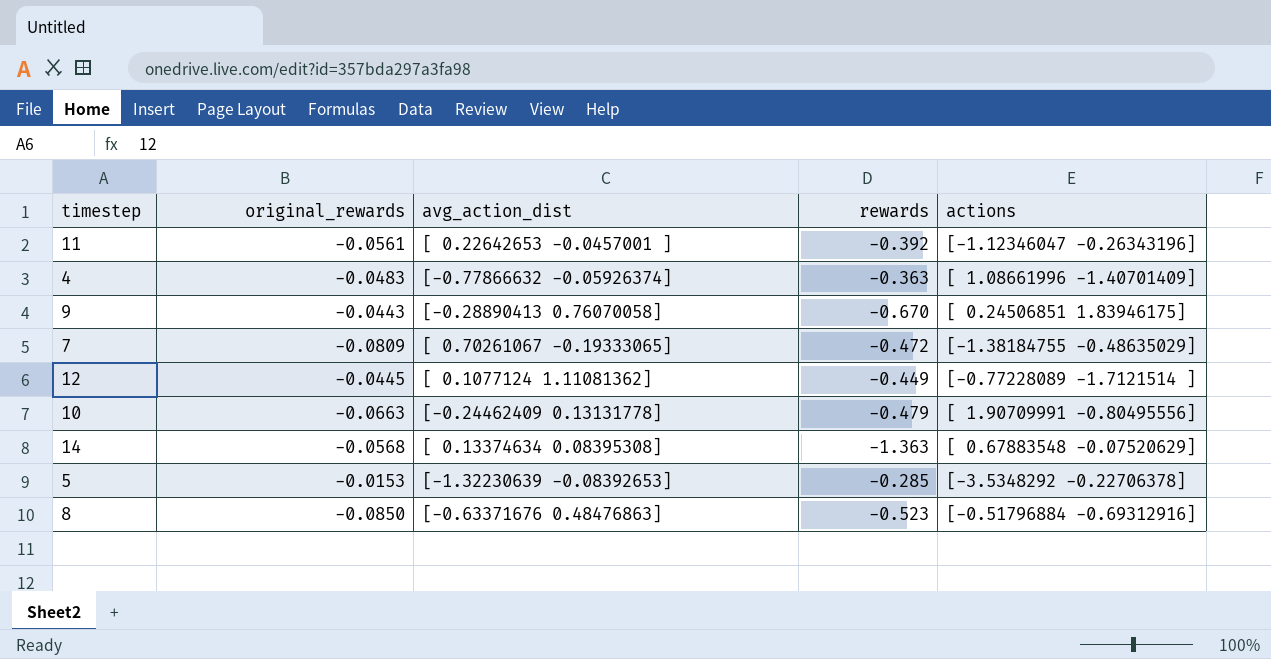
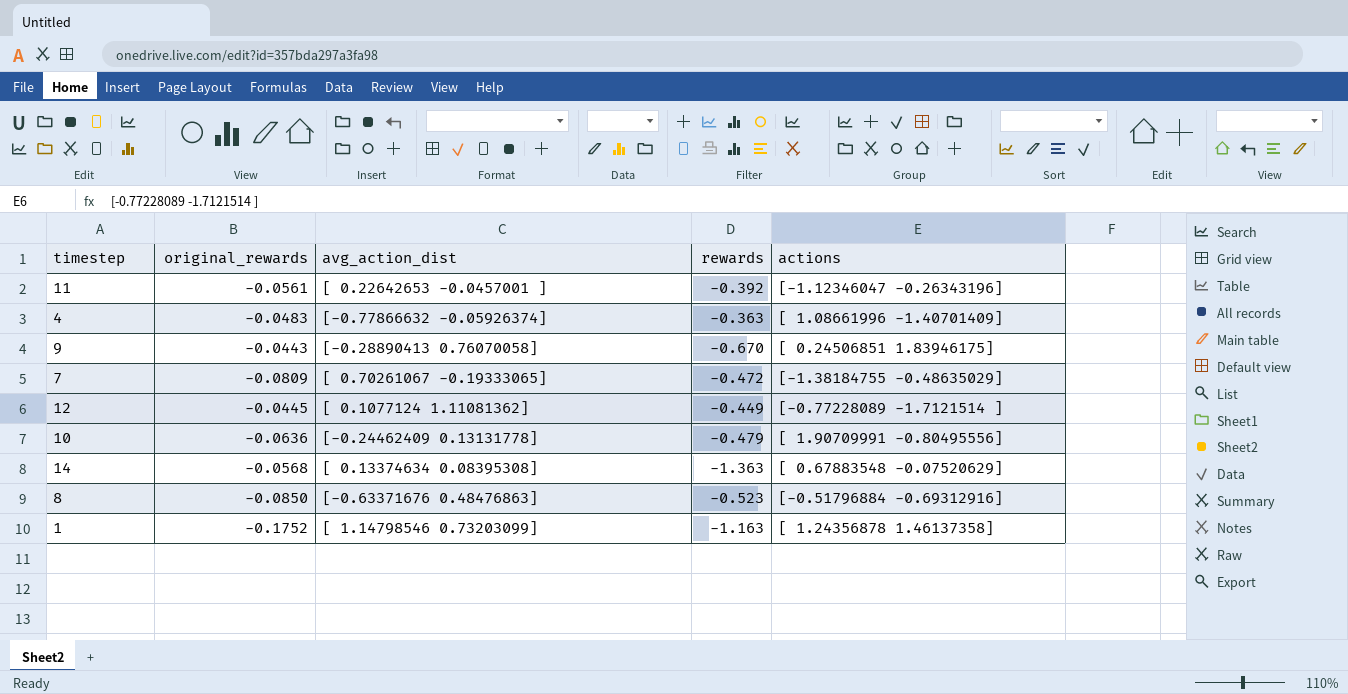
row 5: -0.0153 | [-1.32230639 -0.08392653] | -0.285 | [-3.5348292 -0.22706378] -> none
10 | original_rewards: -0.0663 -> -0.0636
row 1: none -> -0.1752 | [ 1.14798546 0.73203099] | -1.163 | [ 1.24356878 1.46137358]

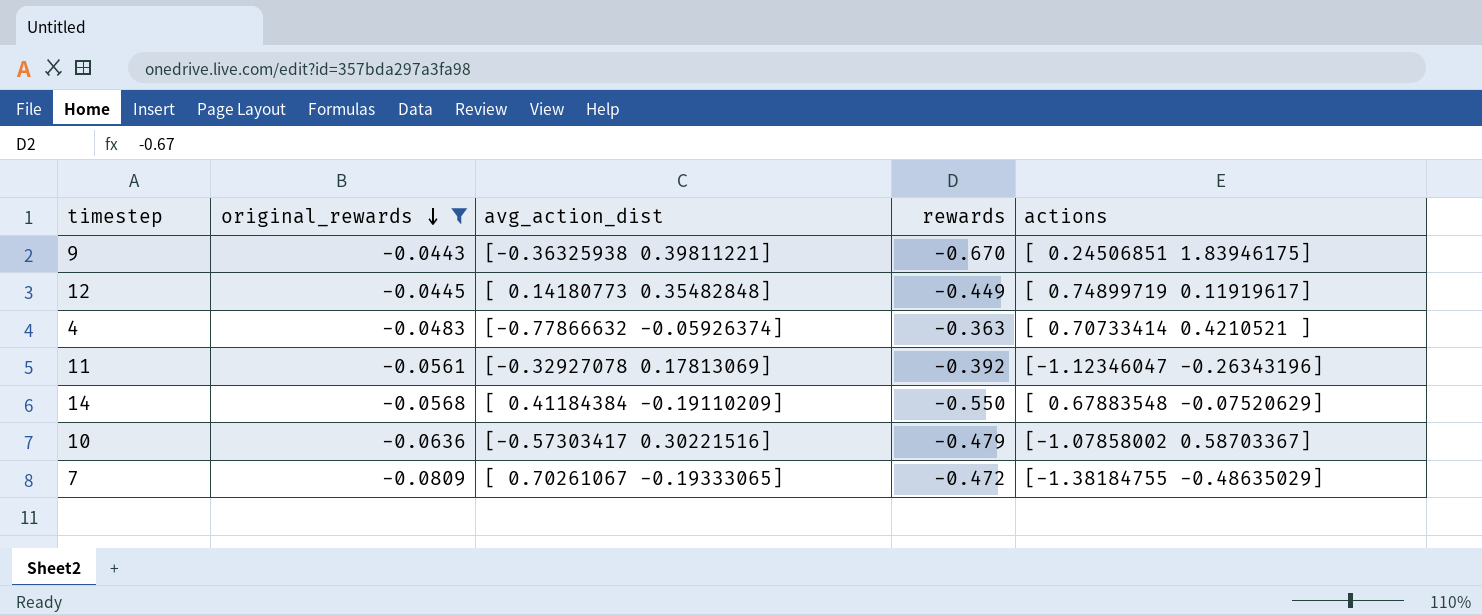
filter: none -> original_rewards >= -0.0809
row order: none -> original_rewards descending
9 | avg_action_dist: [-0.28890413 0.76070058] -> [-0.36325938 0.39811221]
12 | avg_action_dist: [ 0.1077124 1.11081362] -> [ 0.14180773 0.35482848]
12 | actions: [-0.77228089 -1.7121514 ] -> [ 0.74899719 0.11919617]
4 | actions: [ 1.08661996 -1.40701409] -> [ 0.70733414 0.4210521 ]
11 | avg_action_dist: [ 0.22642653 -0.0457001 ] -> [-0.32927078 0.17813069]
14 | avg_action_dist: [ 0.13374634 0.08395308] -> [ 0.41184384 -0.19110209]
14 | rewards: -1.363 -> -0.550
10 | avg_action_dist: [-0.24462409 0.13131778] -> [-0.57303417 0.30221516]
10 | actions: [ 1.90709991 -0.80495556] -> [-1.07858002 0.58703367]

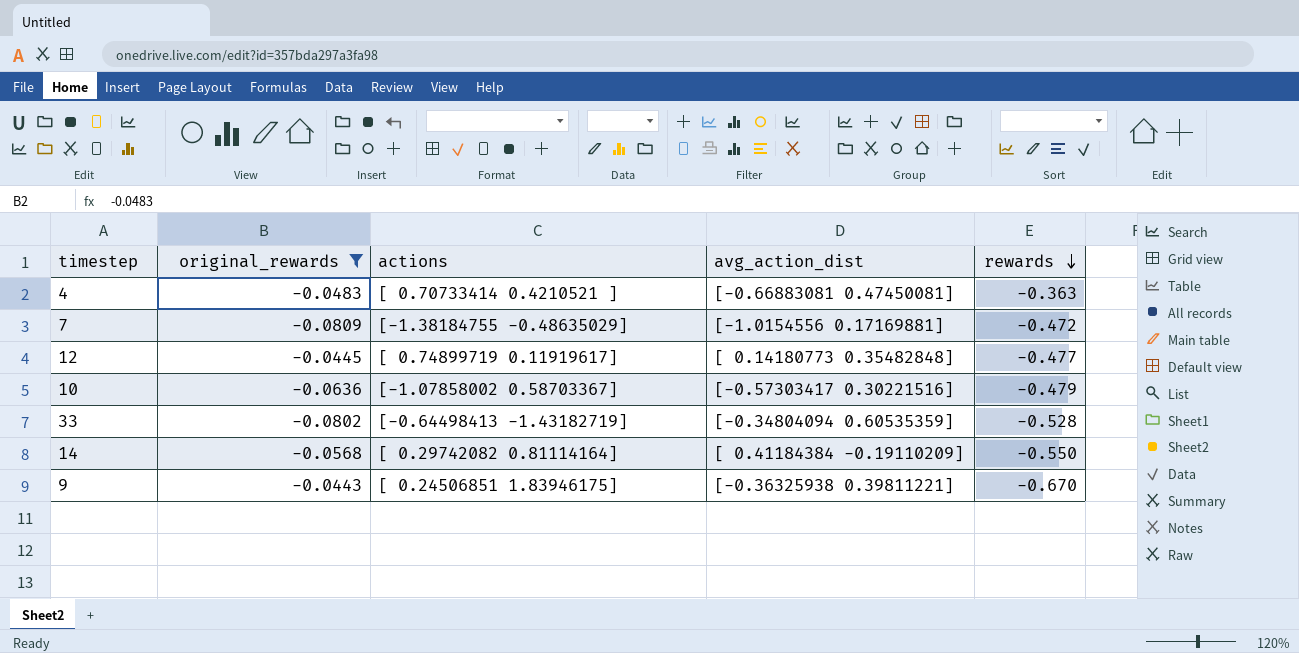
row order: original_rewards descending -> rewards descending
column actions | position: 5 -> 3
row 11: -0.0561 | [-0.32927078 0.17813069] | -0.392 | [-1.12346047 -0.26343196] -> none
4 | avg_action_dist: [-0.77866632 -0.05926374] -> [-0.66883081 0.47450081]
7 | avg_action_dist: [ 0.70261067 -0.19333065] -> [-1.0154556 0.17169881]
12 | rewards: -0.449 -> -0.477
row 33: none -> -0.0802 | [-0.64498413 -1.43182719] | [-0.34804094 0.60535359] | -0.528
14 | actions: [ 0.67883548 -0.07520629] -> [ 0.29742082 0.81114164]

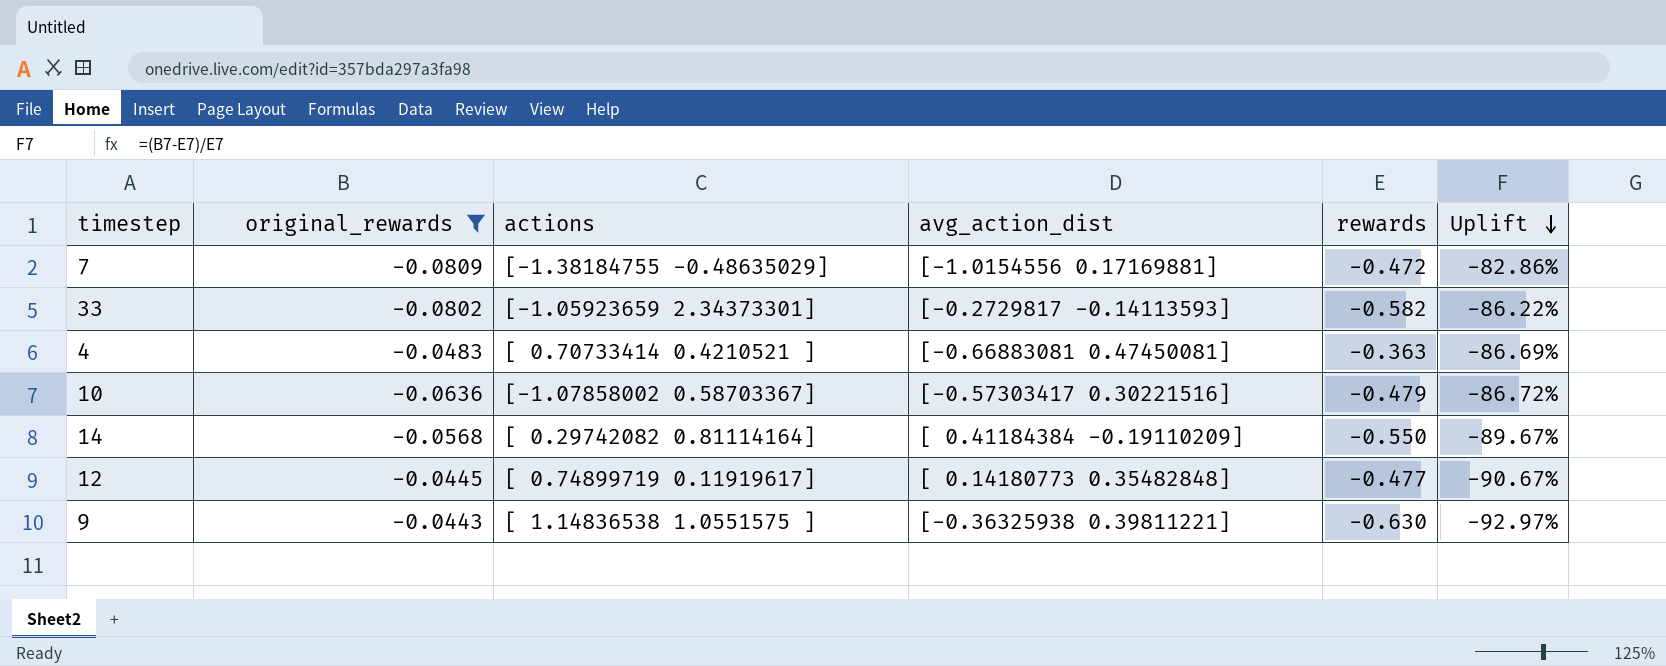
row order: rewards descending -> Uplift descending
column Uplift | formula: none -> ([original_rewards] - [rewards]) / [rewards]
33 | actions: [-0.64498413 -1.43182719] -> [-1.05923659 2.34373301]
33 | avg_action_dist: [-0.34804094 0.60535359] -> [-0.2729817 -0.14113593]
33 | rewards: -0.528 -> -0.582
9 | actions: [ 0.24506851 1.83946175] -> [ 1.14836538 1.0551575 ]
9 | rewards: -0.670 -> -0.630

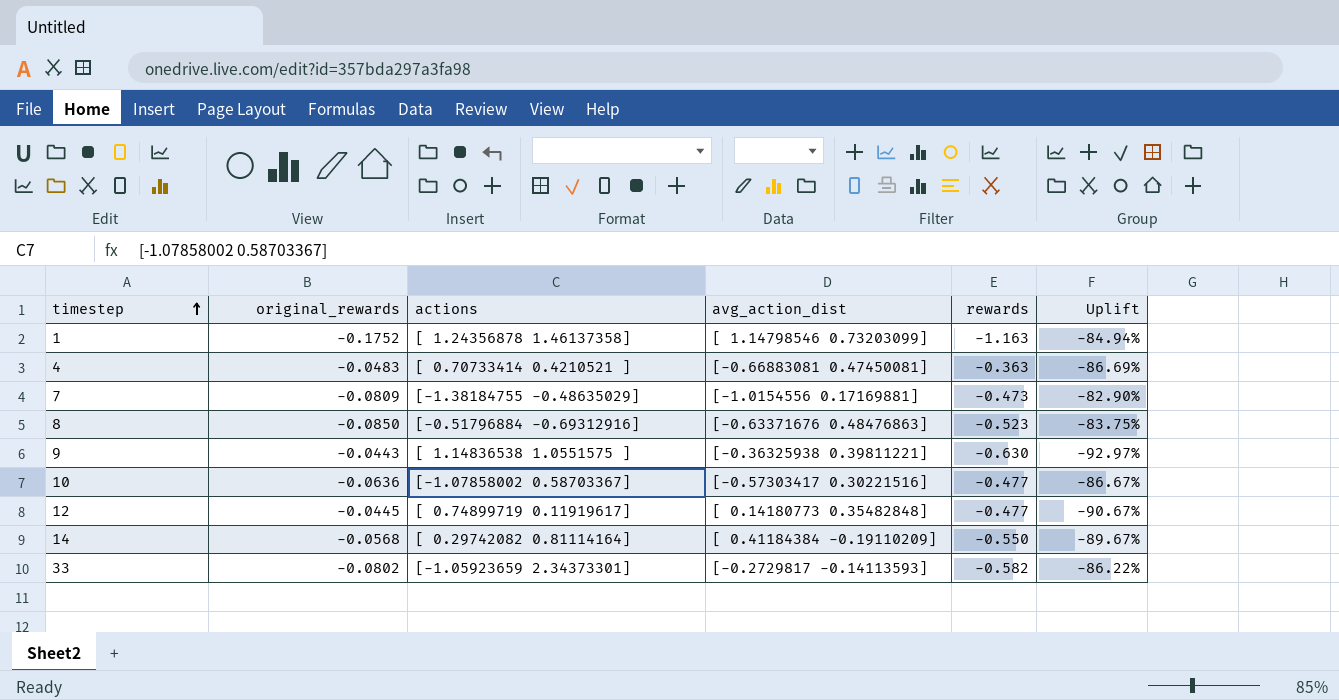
filter: original_rewards >= -0.0809 -> none
row order: Uplift descending -> timestep ascending
7 | rewards: -0.472 -> -0.473
7 | Uplift: -82.86% -> -82.90%
10 | rewards: -0.479 -> -0.477
10 | Uplift: -86.72% -> -86.67%

